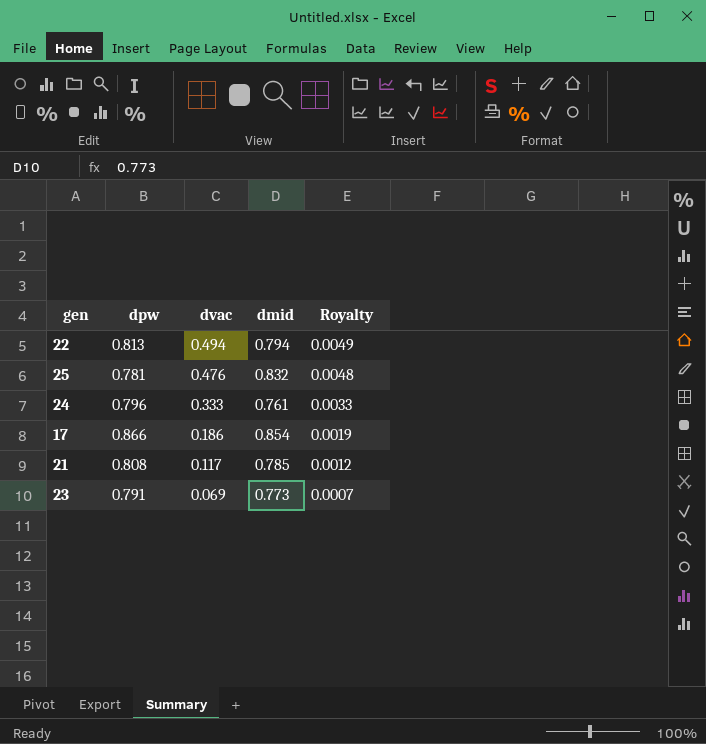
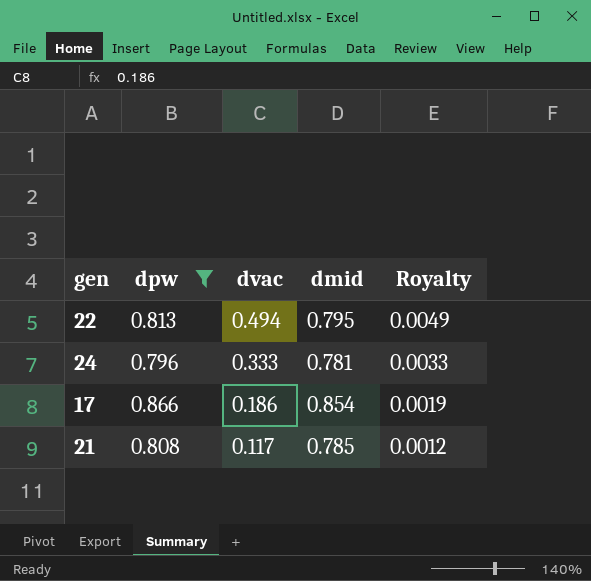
filter: none -> dpw >= 0.796
22 | dmid: 0.794 -> 0.795
24 | dmid: 0.761 -> 0.781

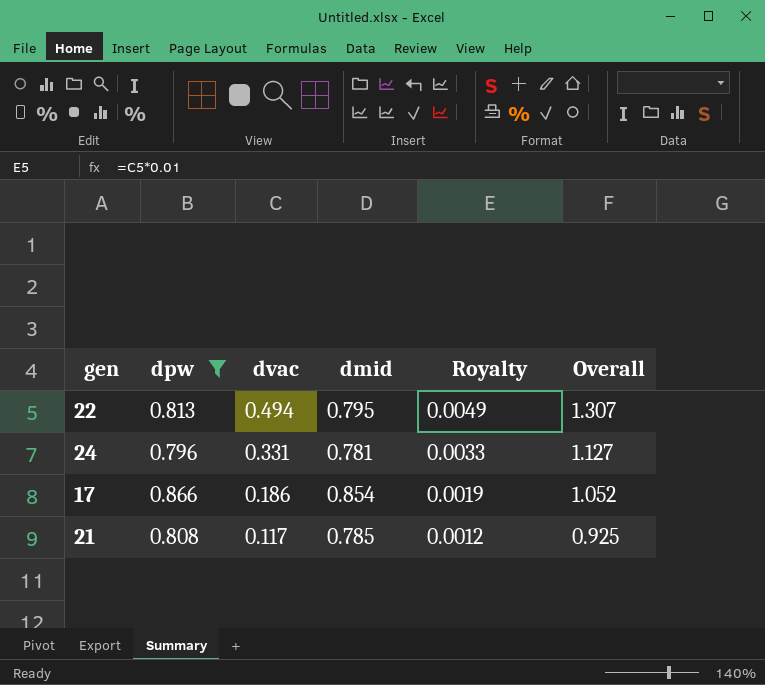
column Overall | formula: none -> [dpw] + [dvac]
24 | dvac: 0.333 -> 0.331

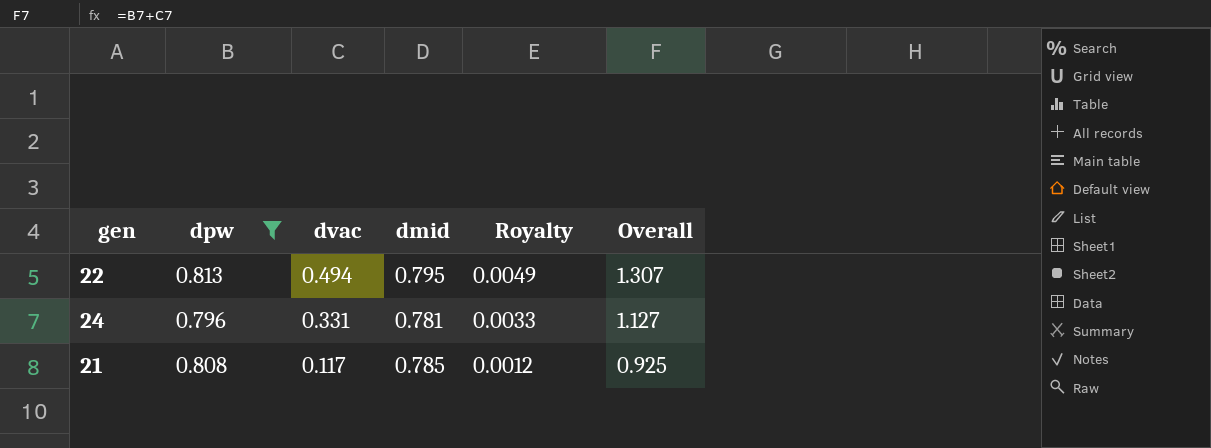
row 17: 0.866 | 0.186 | 0.854 | 0.0019 | 1.052 -> none

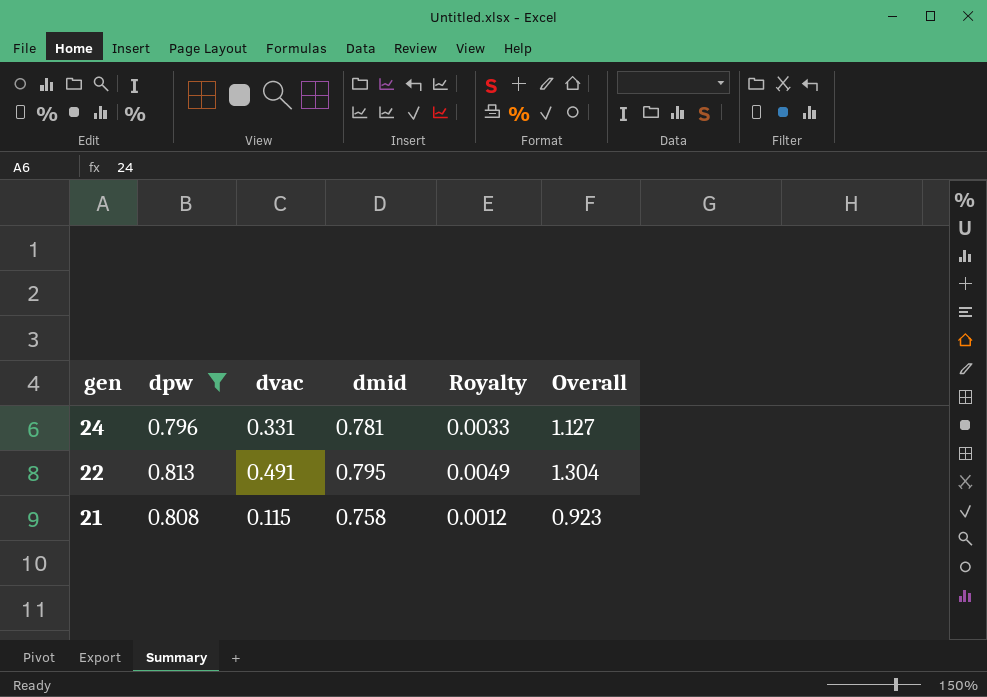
row order: dvac descending -> gen descending
22 | dvac: 0.494 -> 0.491
22 | Overall: 1.307 -> 1.304
21 | dvac: 0.117 -> 0.115
21 | dmid: 0.785 -> 0.758
21 | Overall: 0.925 -> 0.923

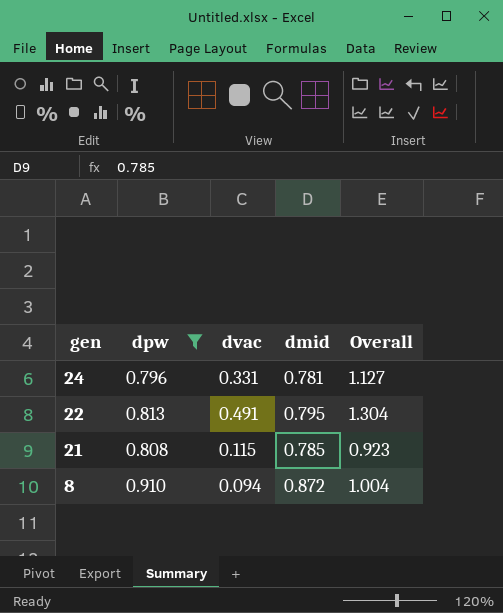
column Royalty | formula: [dvac] * 0.01 -> none
21 | dmid: 0.758 -> 0.785
row 8: none -> 0.910 | 0.094 | 0.872 | 1.004

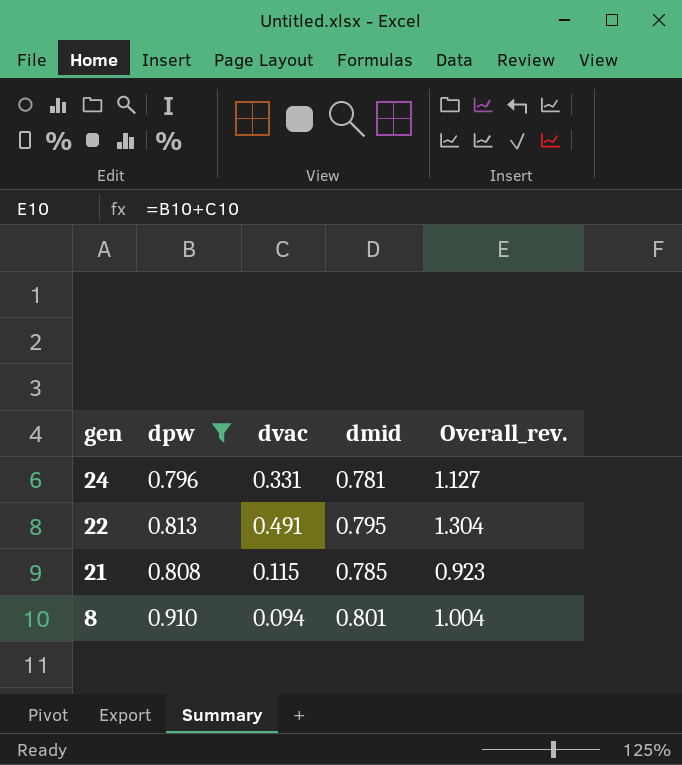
column name: Overall -> Overall_rev.
8 | dmid: 0.872 -> 0.801

